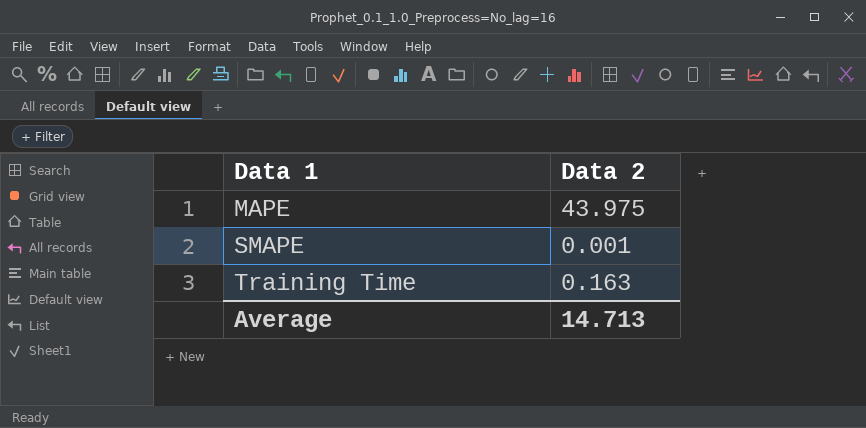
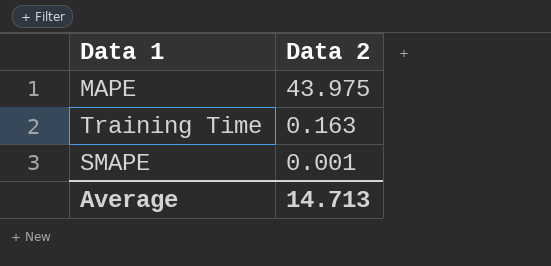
row order: Data 1 ascending -> Data 2 descending

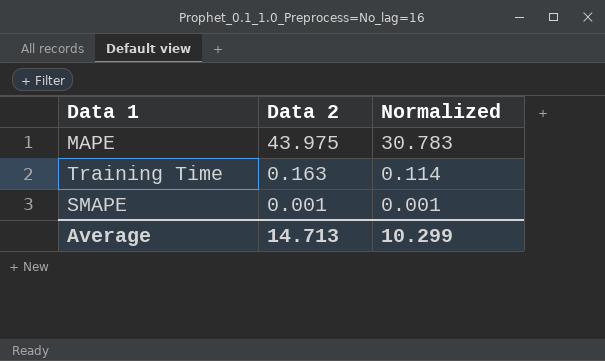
column Normalized | formula: none -> [Data 2] * 0.7

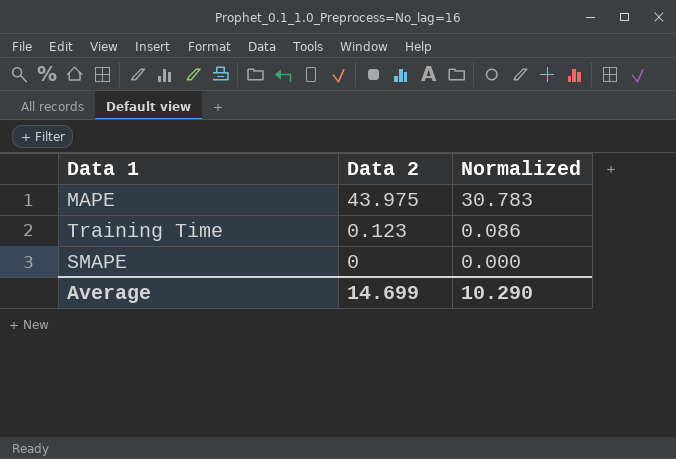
Training Time | Data 2: 0.163 -> 0.123
Training Time | Normalized: 0.114 -> 0.086
SMAPE | Data 2: 0.001 -> 0
SMAPE | Normalized: 0.001 -> 0.000
Average | Data 2: 14.713 -> 14.699
Average | Normalized: 10.299 -> 10.290

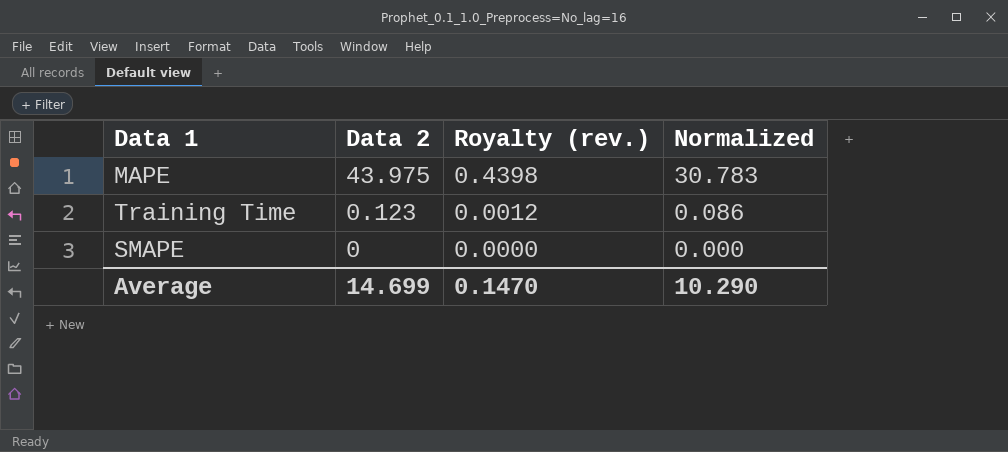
column Royalty (rev.) | formula: none -> [Data 2] * 0.01

